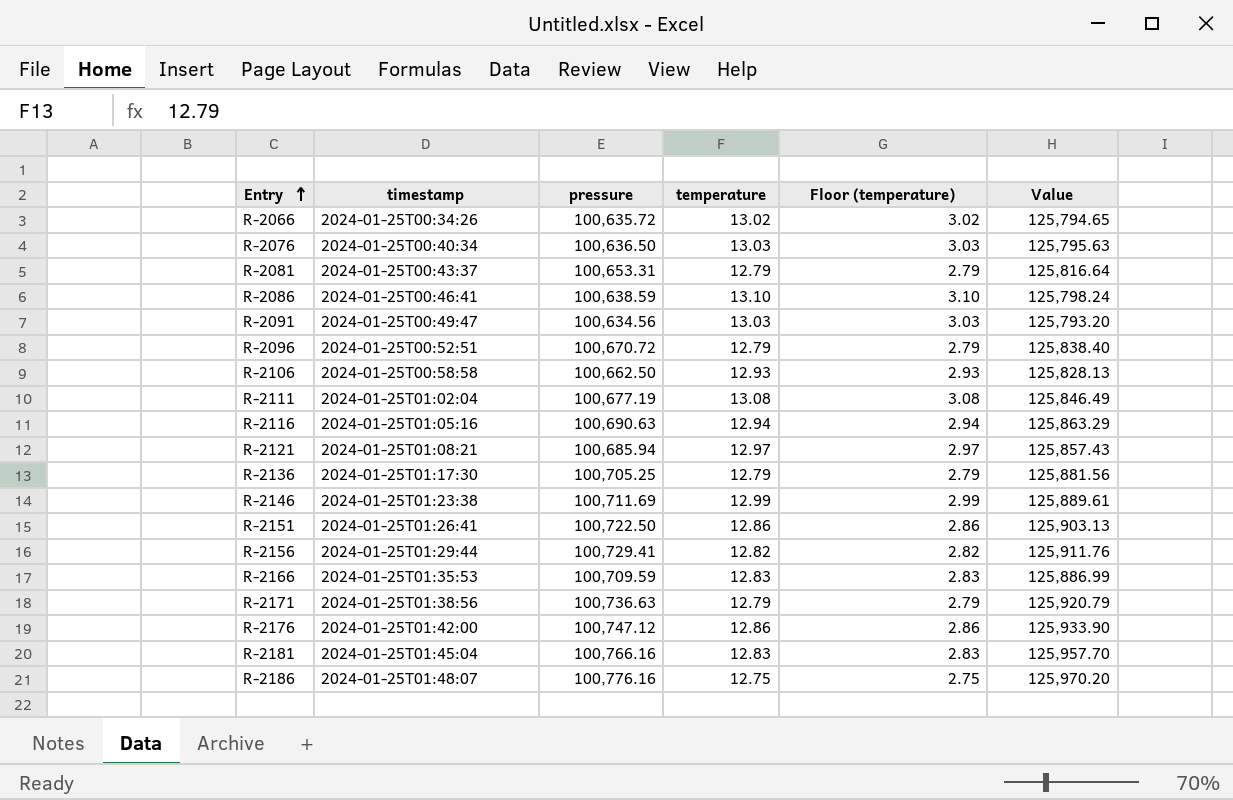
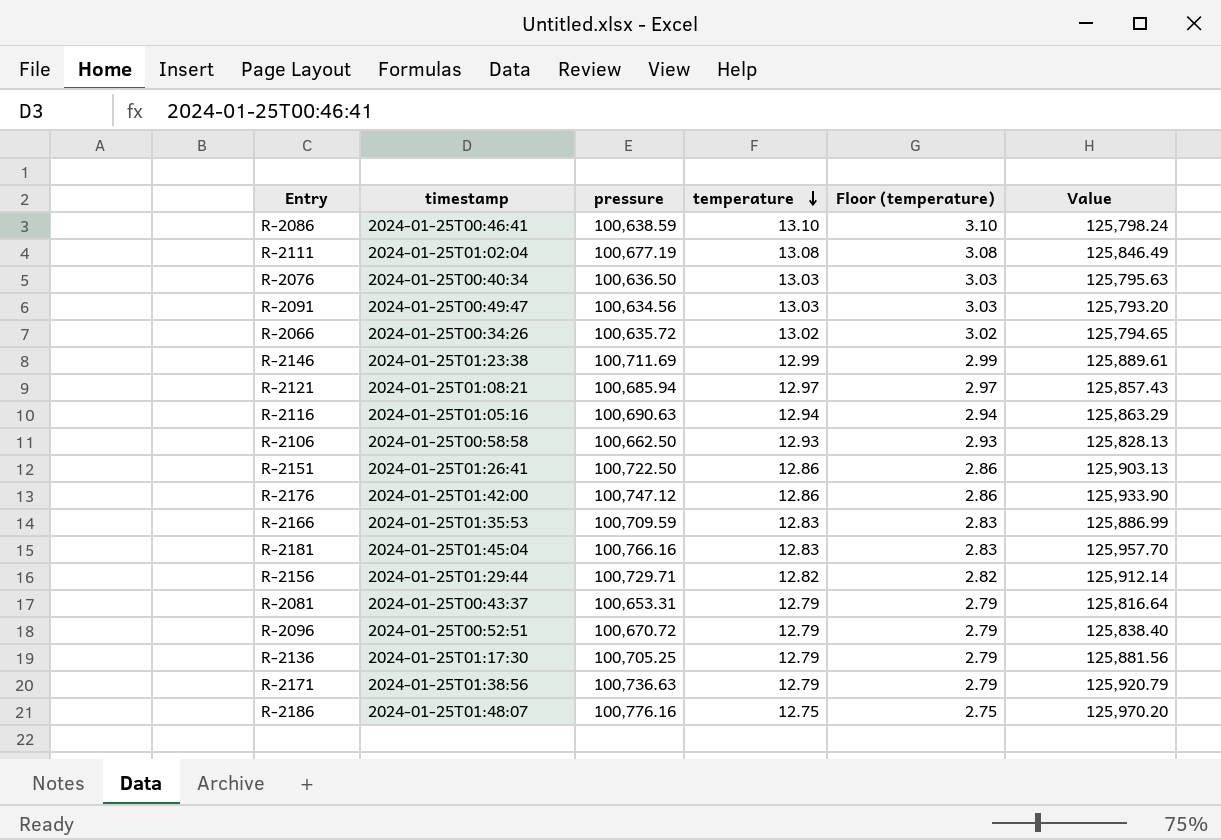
row order: Entry ascending -> temperature descending
R-2156 | pressure: 100,729.41 -> 100,729.71
R-2156 | Value: 125,911.76 -> 125,912.14

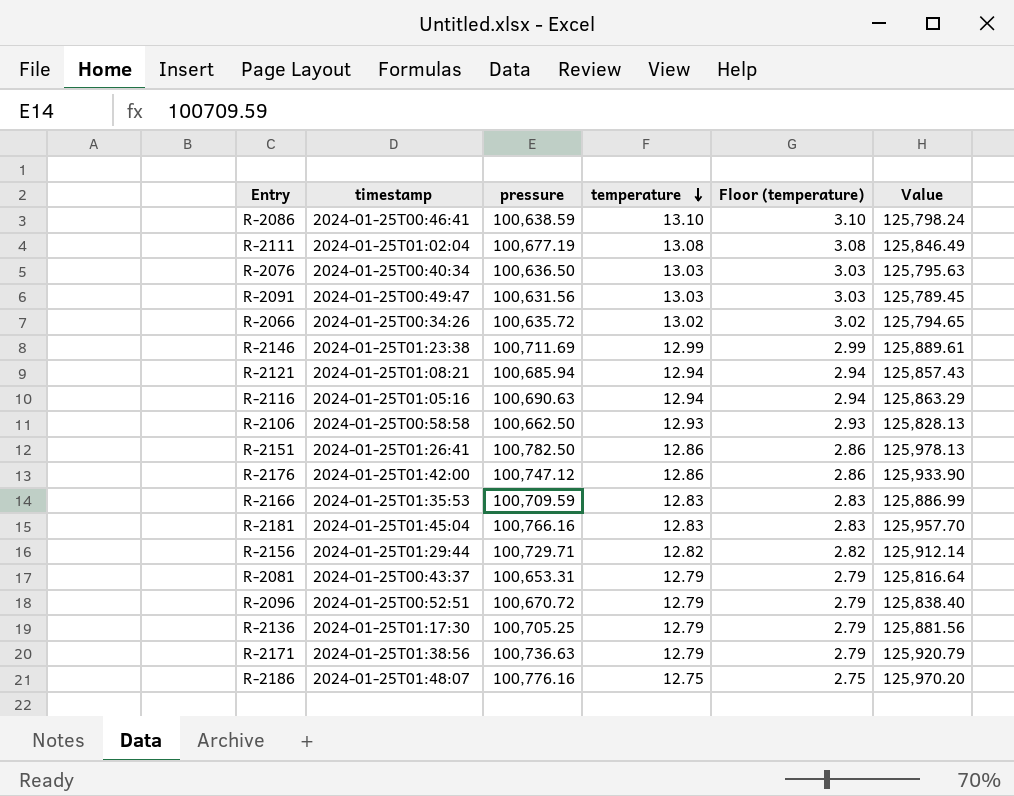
R-2091 | pressure: 100,634.56 -> 100,631.56
R-2091 | Value: 125,793.20 -> 125,789.45
R-2121 | temperature: 12.97 -> 12.94
R-2121 | Floor (temperature): 2.97 -> 2.94
R-2151 | pressure: 100,722.50 -> 100,782.50
R-2151 | Value: 125,903.13 -> 125,978.13

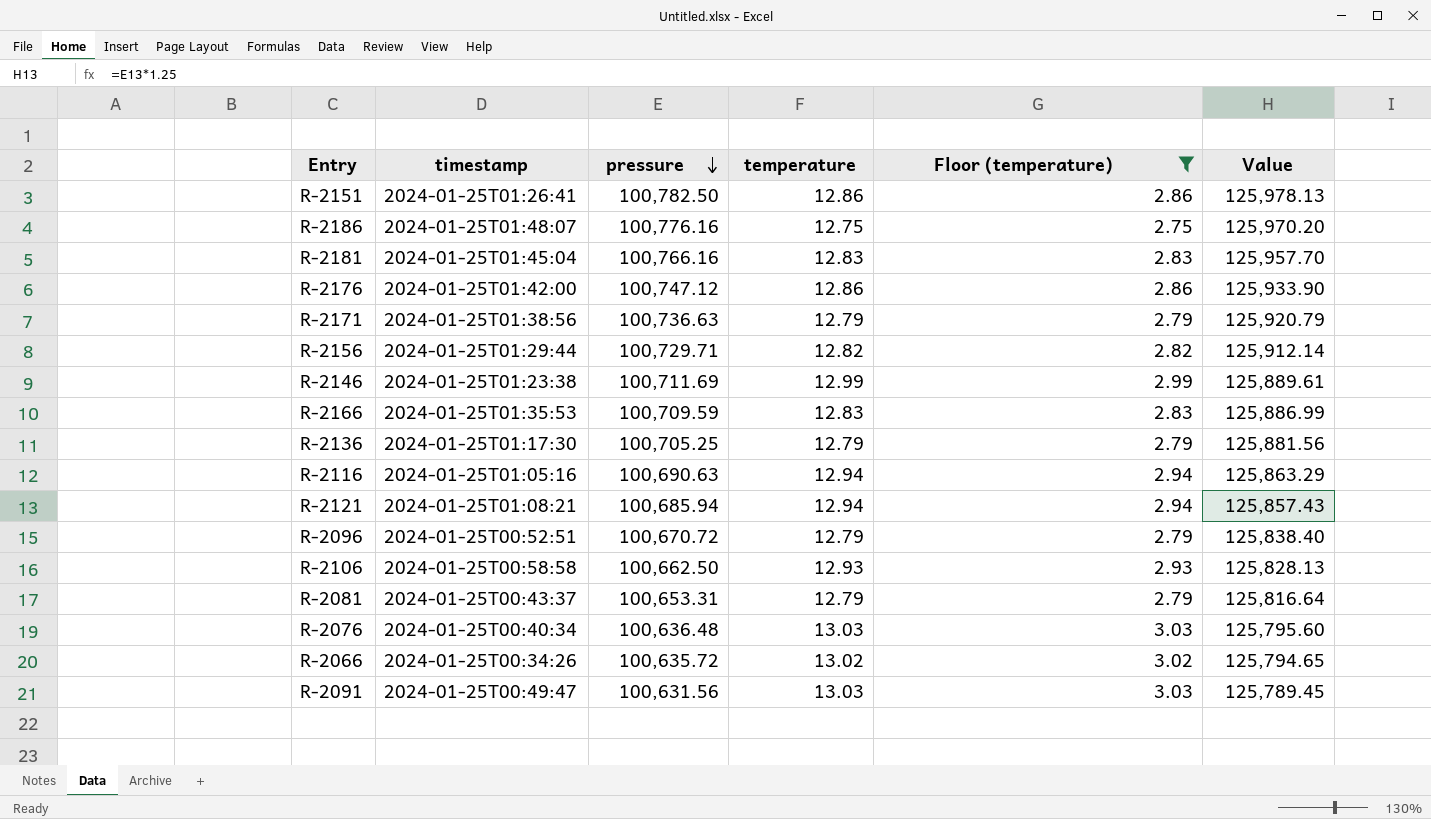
filter: none -> Floor (temperature) <= 3.03
row order: temperature descending -> pressure descending
R-2076 | pressure: 100,636.50 -> 100,636.48
R-2076 | Value: 125,795.63 -> 125,795.60

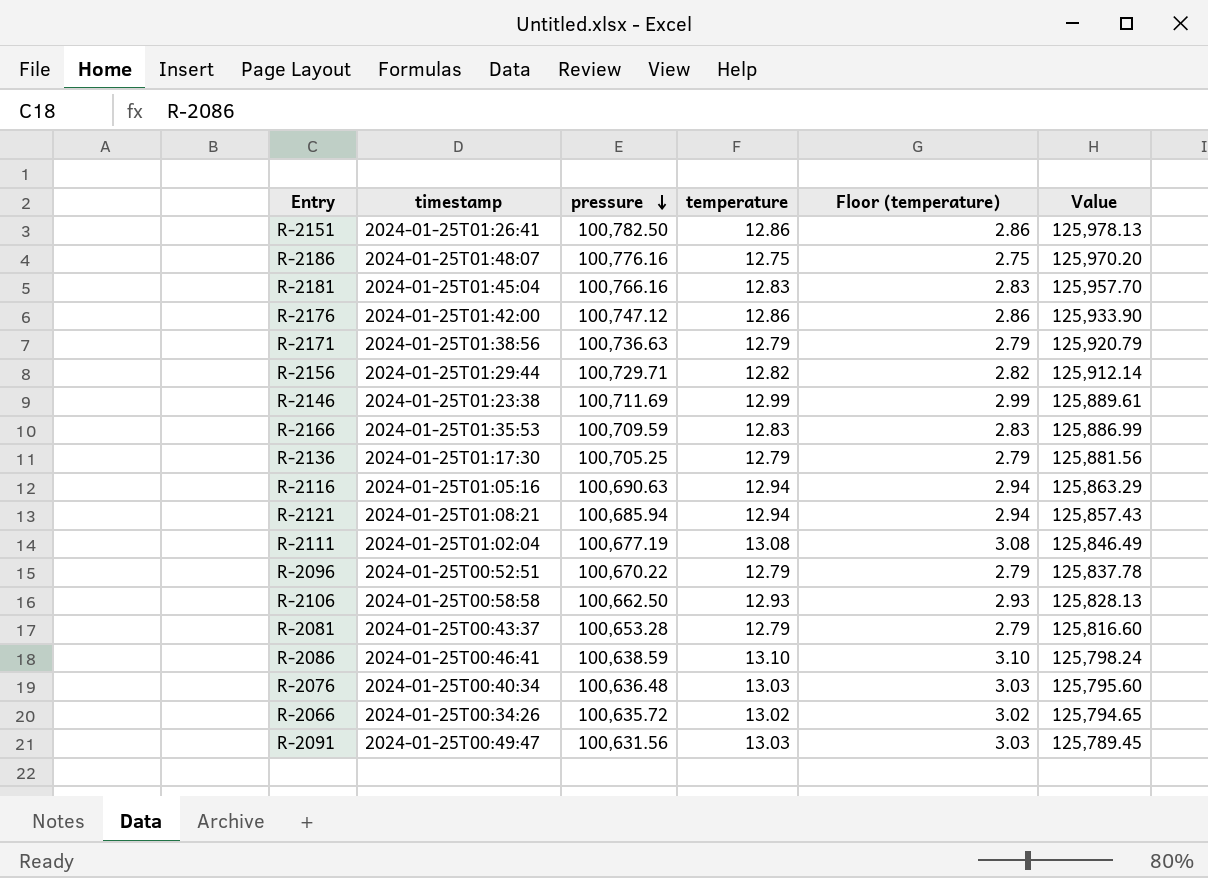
filter: Floor (temperature) <= 3.03 -> none
R-2096 | pressure: 100,670.72 -> 100,670.22
R-2096 | Value: 125,838.40 -> 125,837.78
R-2081 | pressure: 100,653.31 -> 100,653.28
R-2081 | Value: 125,816.64 -> 125,816.60

